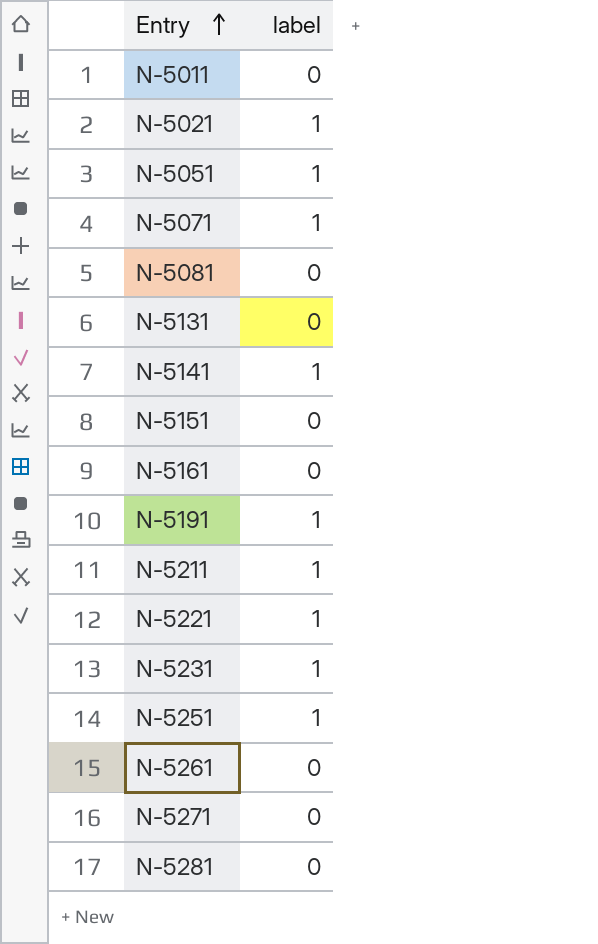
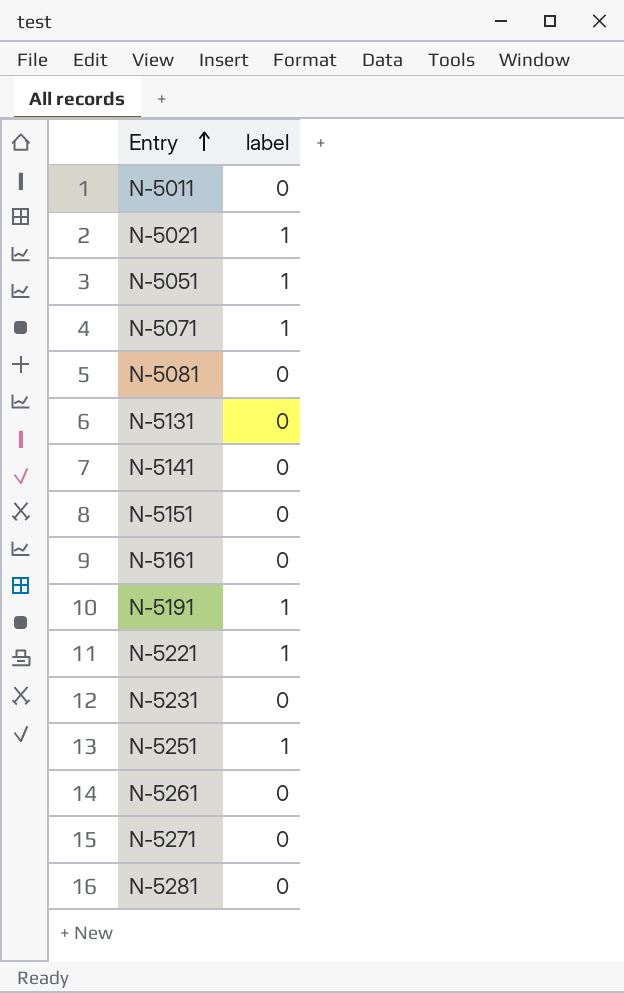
row N-5211: 1 -> none
N-5141 | label: 1 -> 0
N-5231 | label: 1 -> 0

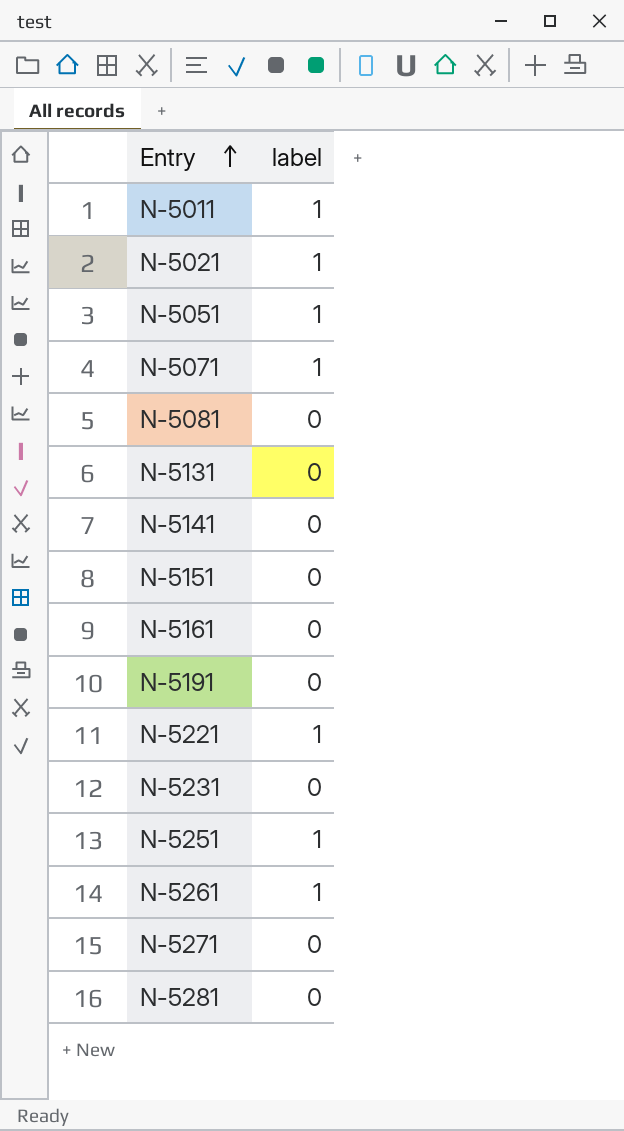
N-5011 | label: 0 -> 1
N-5191 | label: 1 -> 0
N-5261 | label: 0 -> 1

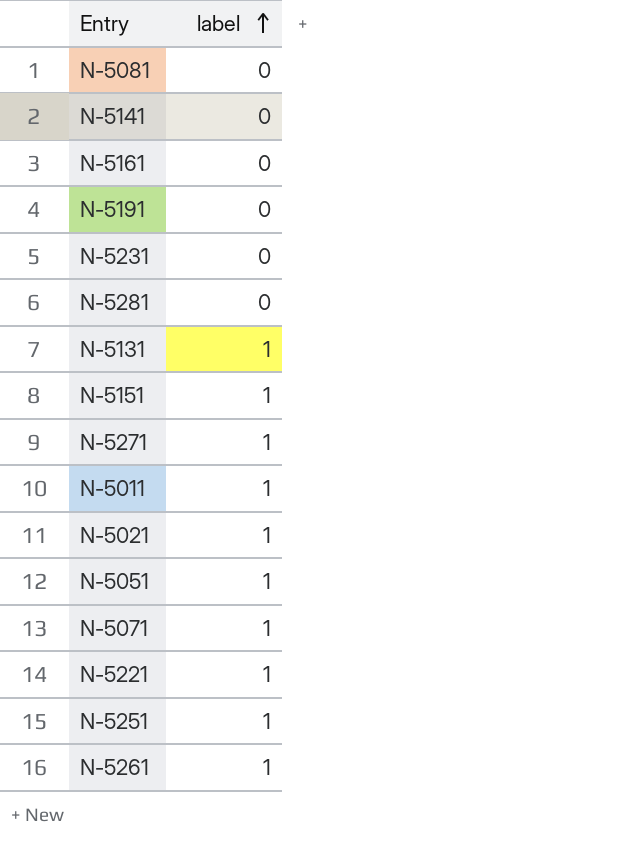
row order: Entry ascending -> label ascending
N-5131 | label: 0 -> 1
N-5151 | label: 0 -> 1
N-5271 | label: 0 -> 1

